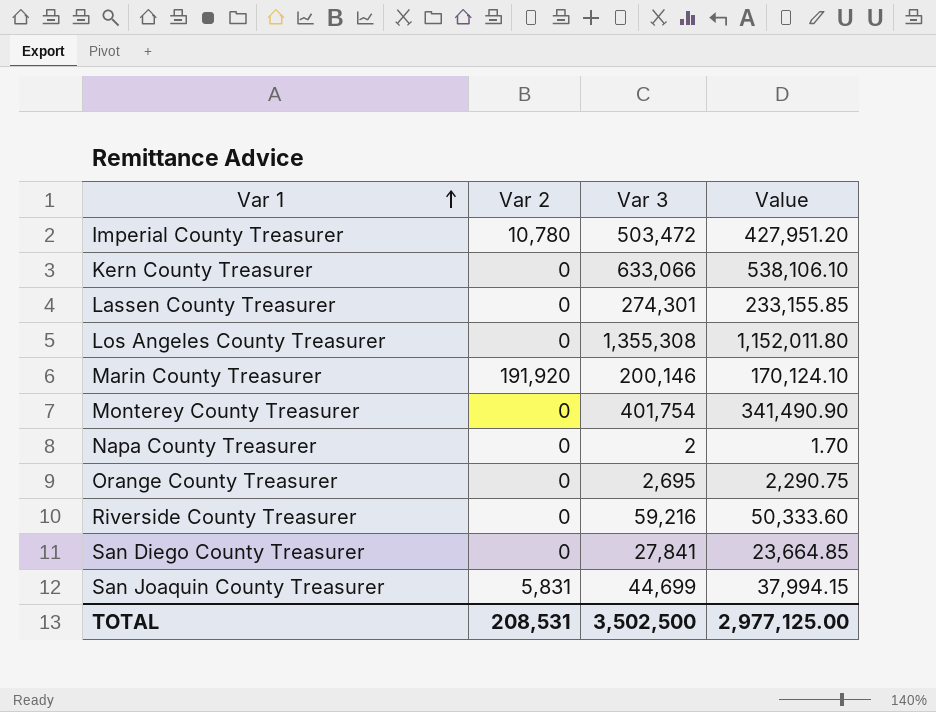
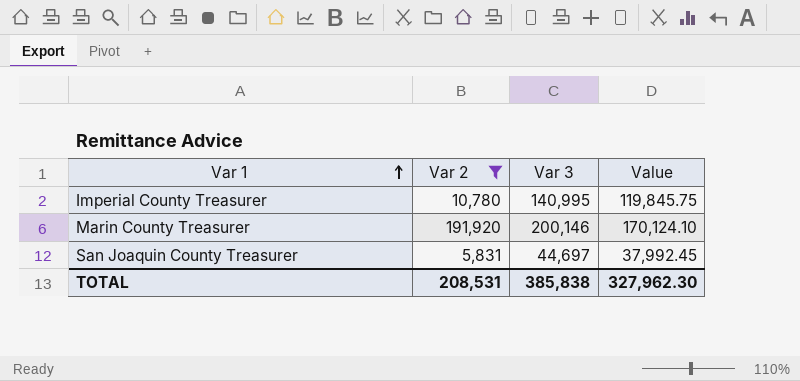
filter: none -> Var 2 != 0
Imperial County Treasurer | Var 3: 503,472 -> 140,995
Imperial County Treasurer | Value: 427,951.20 -> 119,845.75
San Joaquin County Treasurer | Var 3: 44,699 -> 44,697
San Joaquin County Treasurer | Value: 37,994.15 -> 37,992.45
TOTAL | Var 3: 3,502,500 -> 385,838
TOTAL | Value: 2,977,125.00 -> 327,962.30

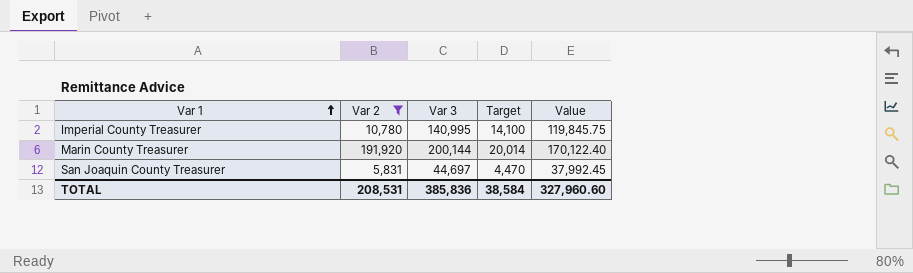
column Target | formula: none -> [Var 3] * 0.1
Marin County Treasurer | Var 3: 200,146 -> 200,144
Marin County Treasurer | Value: 170,124.10 -> 170,122.40
TOTAL | Var 3: 385,838 -> 385,836
TOTAL | Value: 327,962.30 -> 327,960.60

